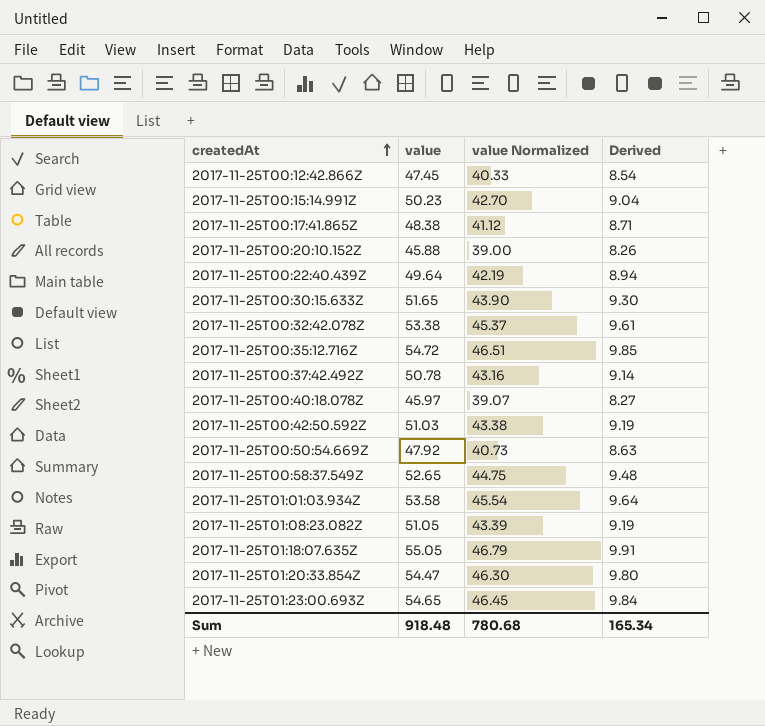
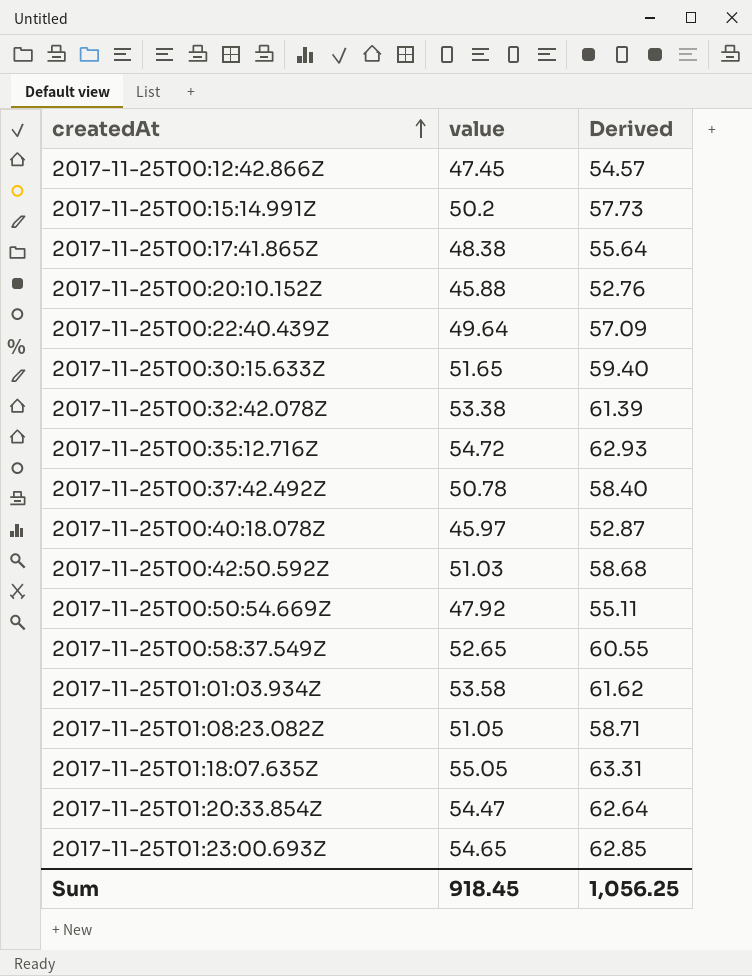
column value Normalized | formula: [value] * 0.85 -> none
column Derived | formula: [value] * 0.18 -> [value] * 1.15
2017-11-25T00:15:14.991Z | value: 50.23 -> 50.2
Sum | value: 918.48 -> 918.45
Sum | Derived: 165.34 -> 1,056.25

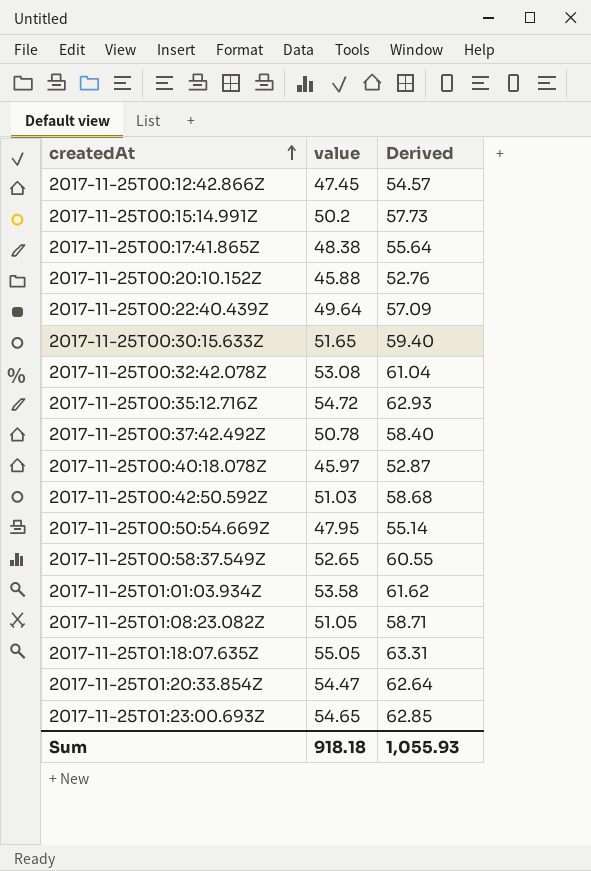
2017-11-25T00:32:42.078Z | value: 53.38 -> 53.08
2017-11-25T00:32:42.078Z | Derived: 61.39 -> 61.04
2017-11-25T00:50:54.669Z | value: 47.92 -> 47.95
2017-11-25T00:50:54.669Z | Derived: 55.11 -> 55.14
Sum | value: 918.45 -> 918.18
Sum | Derived: 1,056.25 -> 1,055.93

